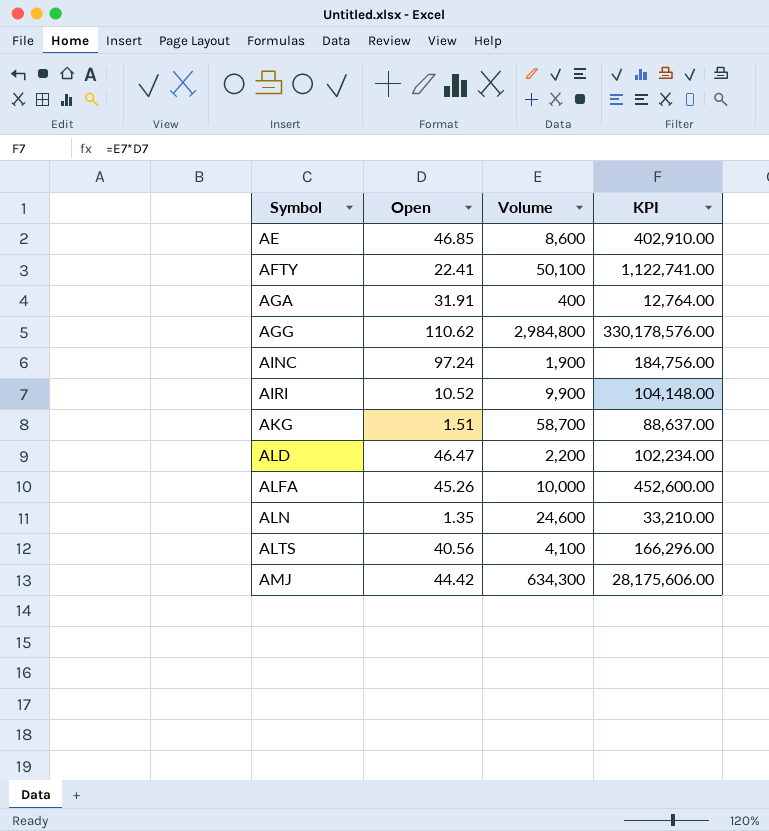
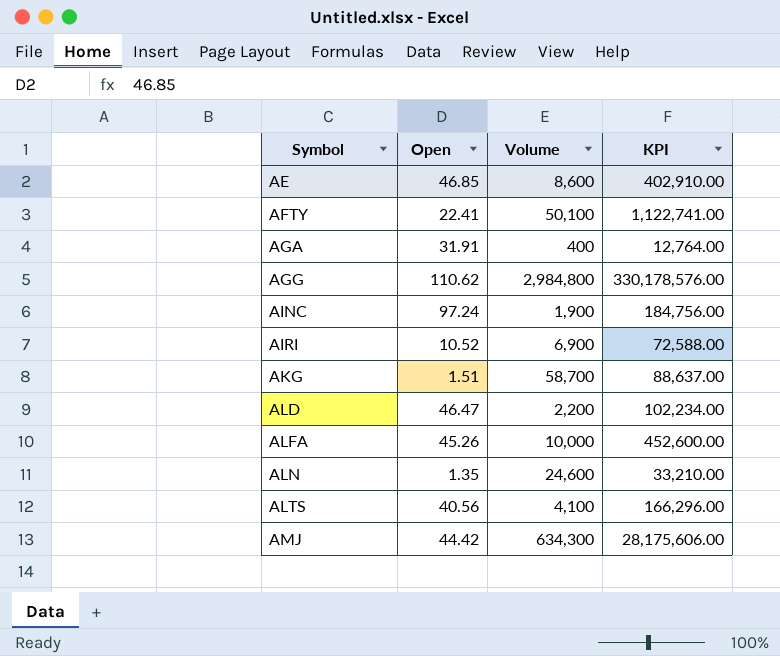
AIRI | Volume: 9,900 -> 6,900
AIRI | KPI: 104,148.00 -> 72,588.00

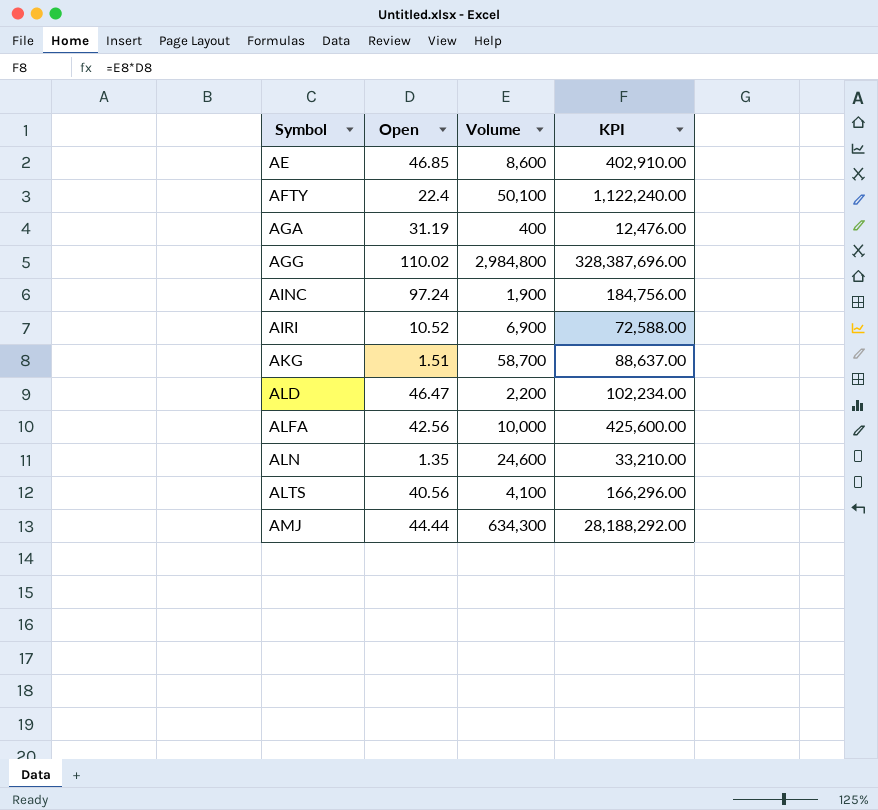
AFTY | Open: 22.41 -> 22.4
AFTY | KPI: 1,122,741.00 -> 1,122,240.00
AGA | Open: 31.91 -> 31.19
AGA | KPI: 12,764.00 -> 12,476.00
AGG | Open: 110.62 -> 110.02
AGG | KPI: 330,178,576.00 -> 328,387,696.00
ALFA | Open: 45.26 -> 42.56
ALFA | KPI: 452,600.00 -> 425,600.00
AMJ | Open: 44.42 -> 44.44
AMJ | KPI: 28,175,606.00 -> 28,188,292.00

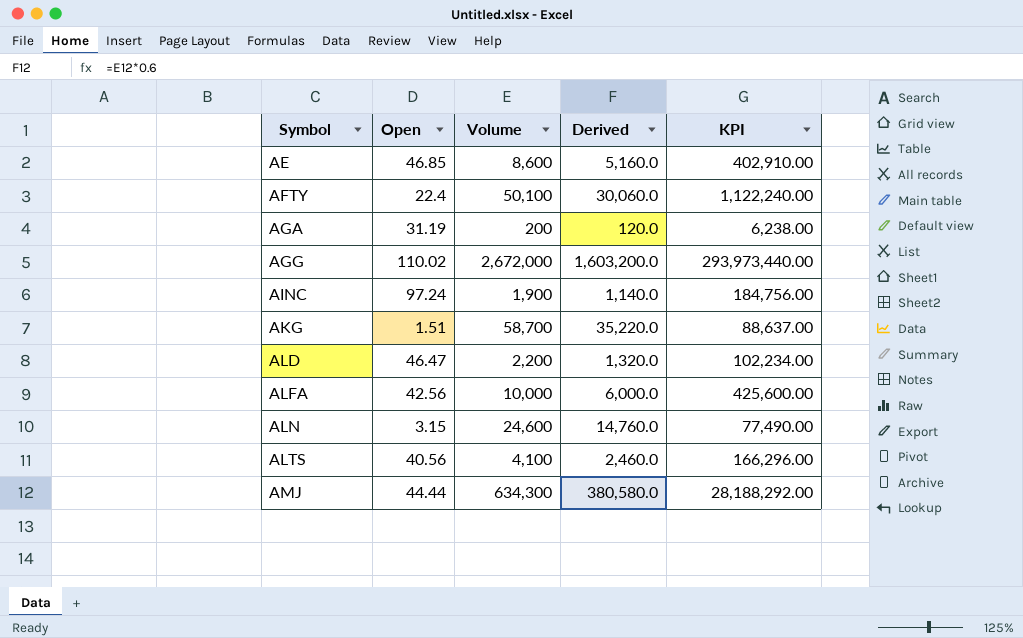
column Derived | formula: none -> [Volume] * 0.6
row AIRI: 10.52 | 6,900 | 72,588.00 -> none
AGA | Volume: 400 -> 200
AGA | KPI: 12,476.00 -> 6,238.00
AGG | Volume: 2,984,800 -> 2,672,000
AGG | KPI: 328,387,696.00 -> 293,973,440.00
ALN | Open: 1.35 -> 3.15
ALN | KPI: 33,210.00 -> 77,490.00

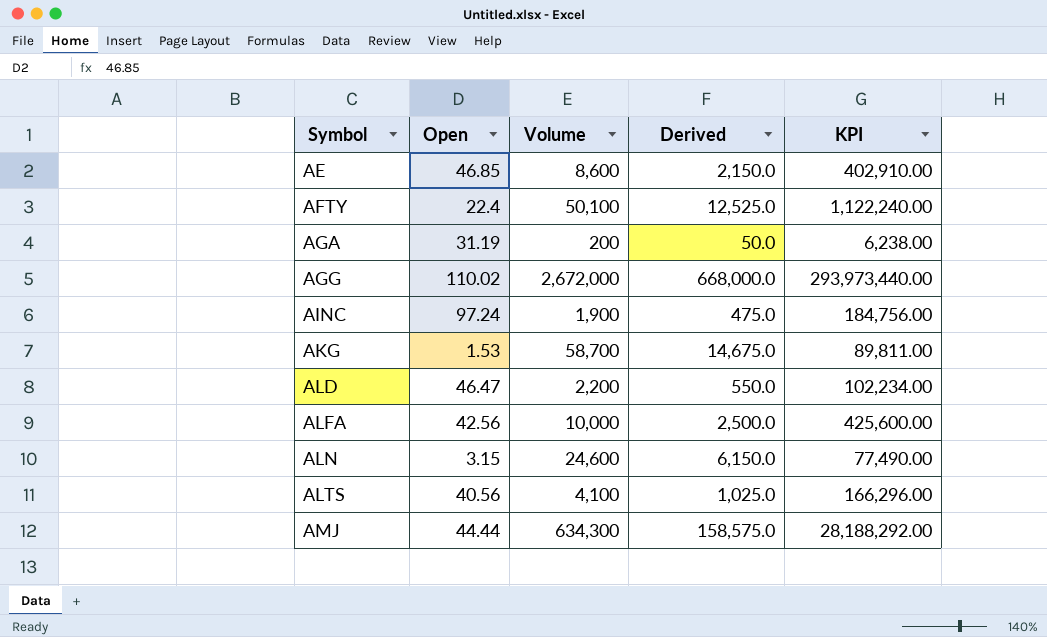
column Derived | formula: [Volume] * 0.6 -> [Volume] * 0.25
AKG | Open: 1.51 -> 1.53
AKG | KPI: 88,637.00 -> 89,811.00

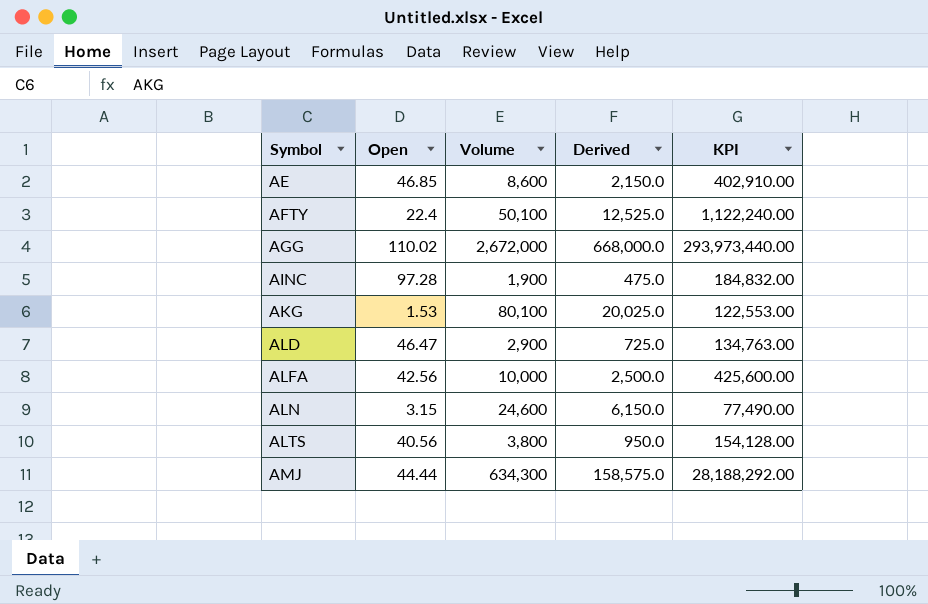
row AGA: 31.19 | 200 | 50.0 | 6,238.00 -> none
AINC | Open: 97.24 -> 97.28
AINC | KPI: 184,756.00 -> 184,832.00
AKG | Volume: 58,700 -> 80,100
AKG | Derived: 14,675.0 -> 20,025.0
AKG | KPI: 89,811.00 -> 122,553.00
ALD | Volume: 2,200 -> 2,900
ALD | Derived: 550.0 -> 725.0
ALD | KPI: 102,234.00 -> 134,763.00
ALTS | Volume: 4,100 -> 3,800
ALTS | Derived: 1,025.0 -> 950.0
ALTS | KPI: 166,296.00 -> 154,128.00

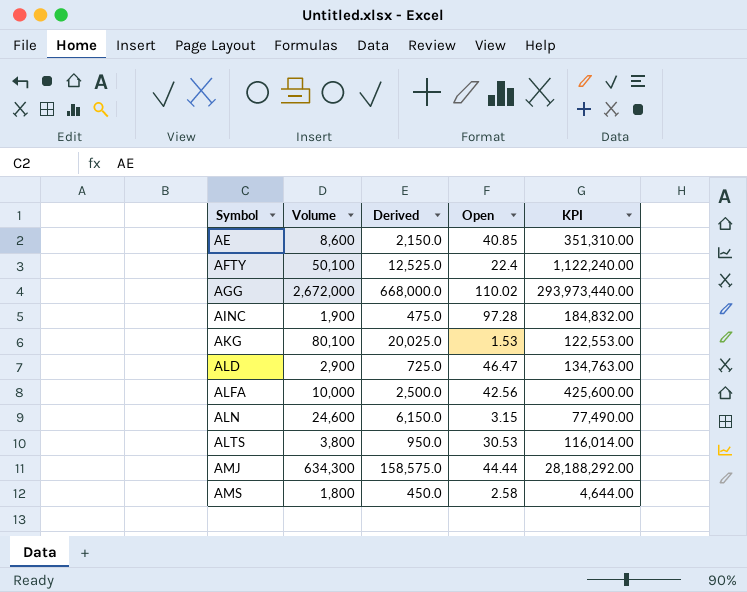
column Open | position: 2 -> 4
AE | Open: 46.85 -> 40.85
AE | KPI: 402,910.00 -> 351,310.00
ALTS | Open: 40.56 -> 30.53
ALTS | KPI: 154,128.00 -> 116,014.00
row AMS: none -> 1,800 | 450.0 | 2.58 | 4,644.00

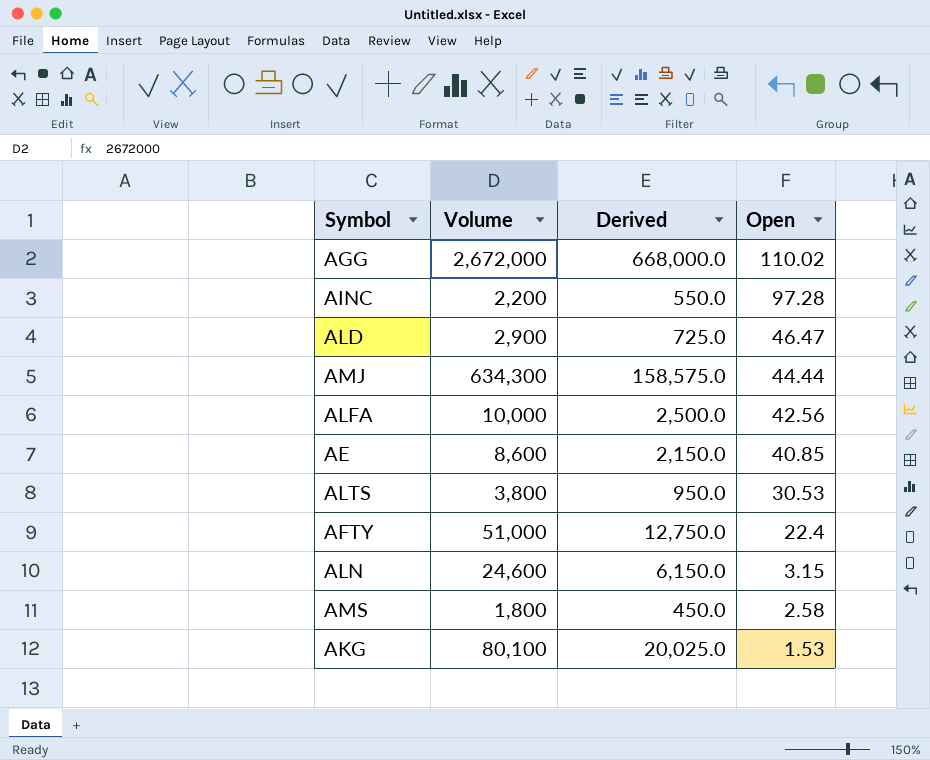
row order: Symbol ascending -> Open descending
column KPI | formula: [Volume] * [Open] -> none
AINC | Volume: 1,900 -> 2,200
AINC | Derived: 475.0 -> 550.0
AFTY | Volume: 50,100 -> 51,000
AFTY | Derived: 12,525.0 -> 12,750.0

